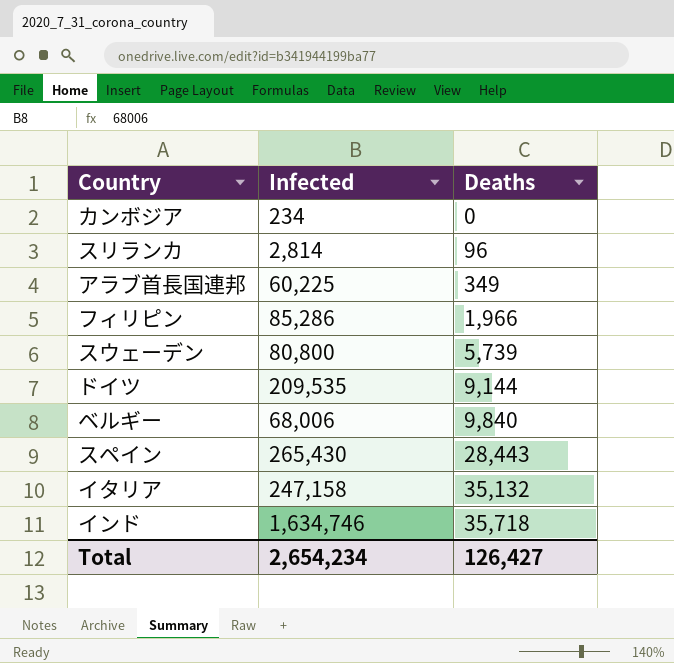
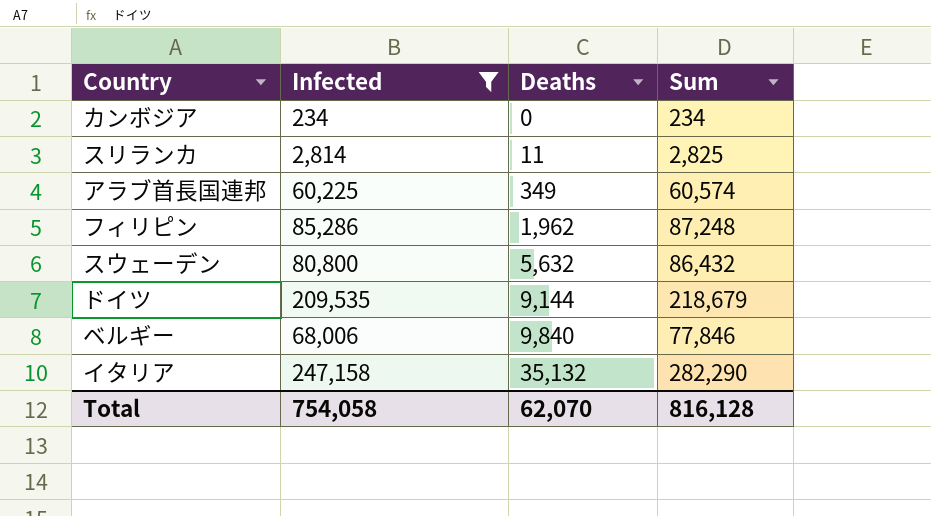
filter: none -> Infected <= 247,158
column Sum | formula: none -> [Infected] + [Deaths]
スリランカ | Deaths: 96 -> 11
フィリピン | Deaths: 1,966 -> 1,962
スウェーデン | Deaths: 5,739 -> 5,632
Total | Infected: 2,654,234 -> 754,058
Total | Deaths: 126,427 -> 62,070

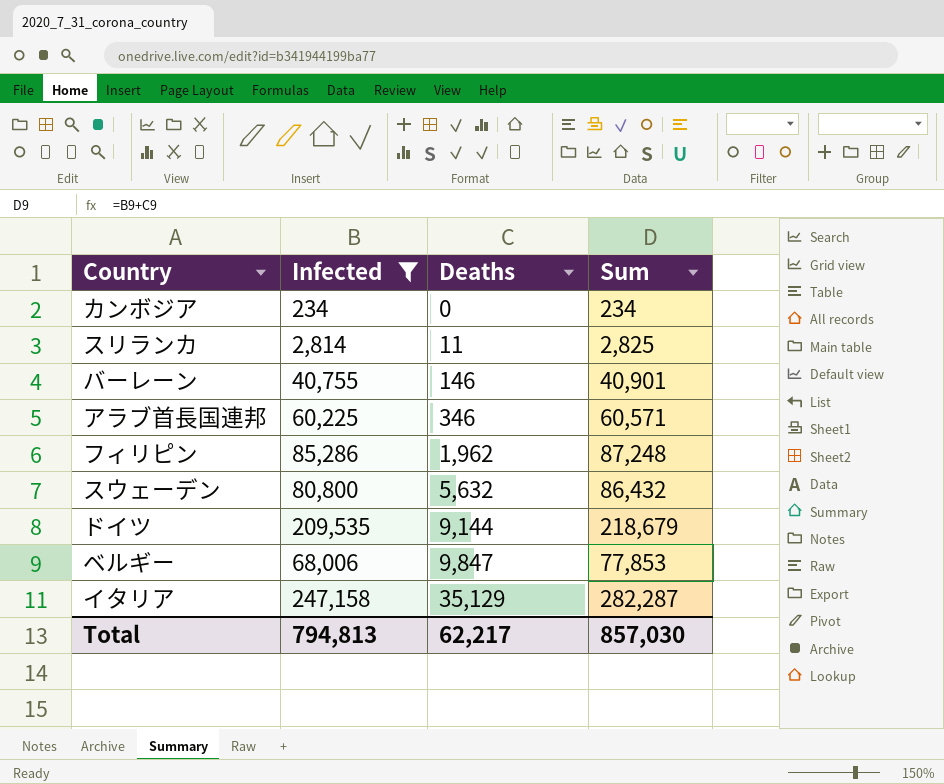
row バーレーン: none -> 40,755 | 146 | 40,901
アラブ首長国連邦 | Deaths: 349 -> 346
アラブ首長国連邦 | Sum: 60,574 -> 60,571
ベルギー | Deaths: 9,840 -> 9,847
ベルギー | Sum: 77,846 -> 77,853
イタリア | Deaths: 35,132 -> 35,129
イタリア | Sum: 282,290 -> 282,287
Total | Infected: 754,058 -> 794,813
Total | Deaths: 62,070 -> 62,217
Total | Sum: 816,128 -> 857,030

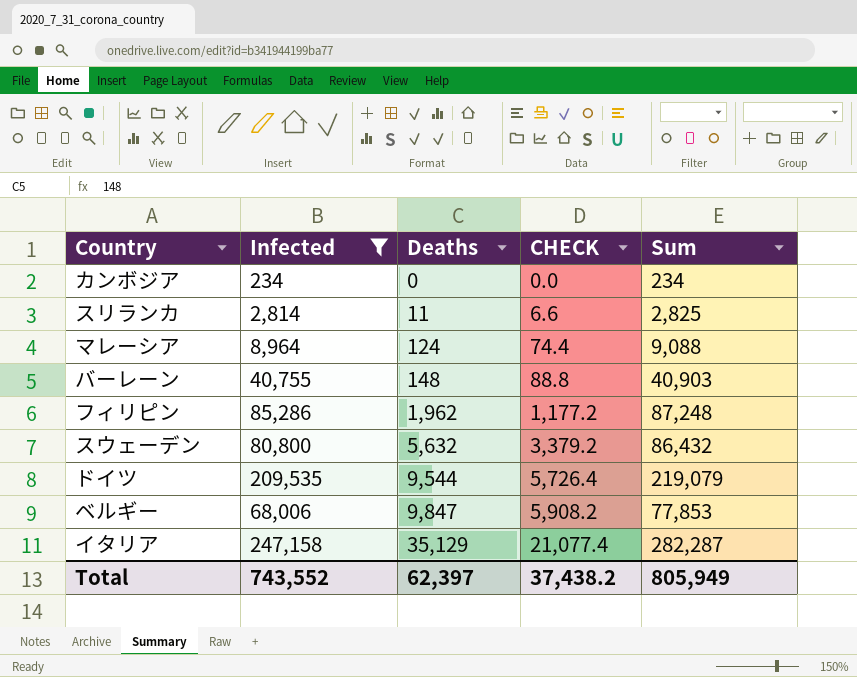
column CHECK | formula: none -> [Deaths] * 0.6
row アラブ首長国連邦: 60,225 | 346 | 60,571 -> none
row マレーシア: none -> 8,964 | 124 | 74.4 | 9,088
バーレーン | Deaths: 146 -> 148
バーレーン | Sum: 40,901 -> 40,903
ドイツ | Deaths: 9,144 -> 9,544
ドイツ | Sum: 218,679 -> 219,079
Total | Infected: 794,813 -> 743,552
Total | Deaths: 62,217 -> 62,397
Total | Sum: 857,030 -> 805,949

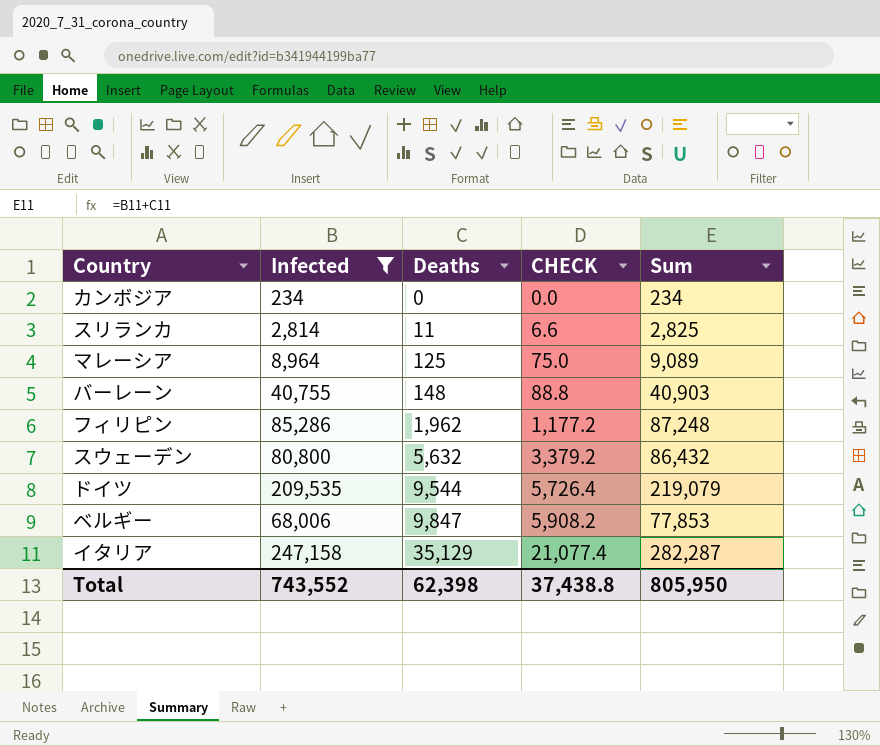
マレーシア | Deaths: 124 -> 125
マレーシア | CHECK: 74.4 -> 75.0
マレーシア | Sum: 9,088 -> 9,089
Total | Deaths: 62,397 -> 62,398
Total | CHECK: 37,438.2 -> 37,438.8
Total | Sum: 805,949 -> 805,950

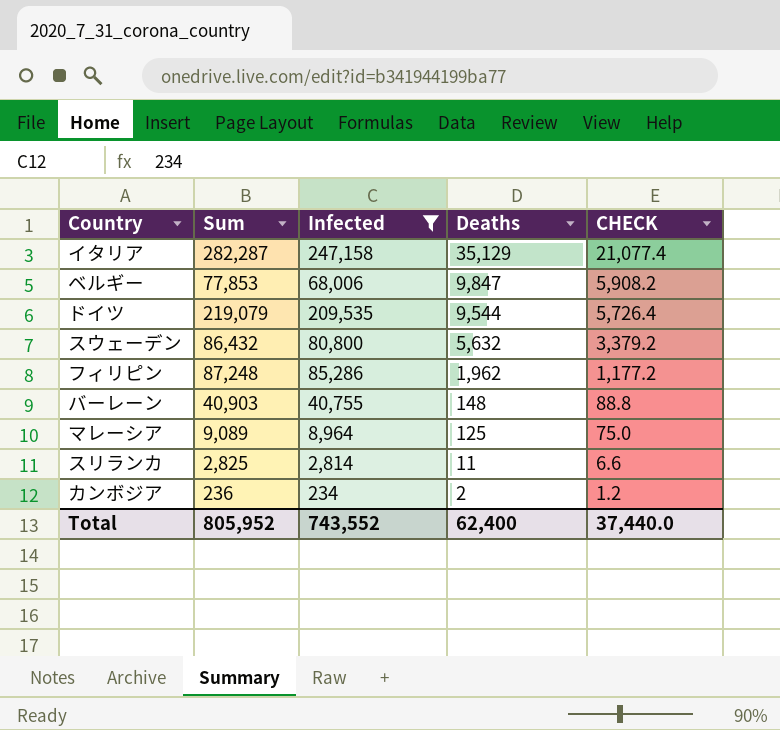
row order: Deaths ascending -> Deaths descending
column Sum | position: 5 -> 2
カンボジア | Sum: 234 -> 236
カンボジア | Deaths: 0 -> 2
カンボジア | CHECK: 0.0 -> 1.2
Total | Sum: 805,950 -> 805,952
Total | Deaths: 62,398 -> 62,400
Total | CHECK: 37,438.8 -> 37,440.0

